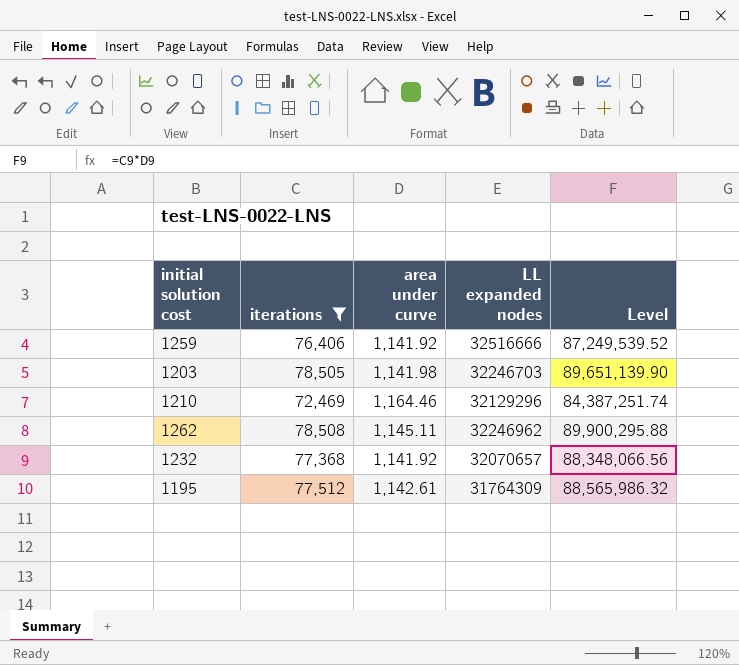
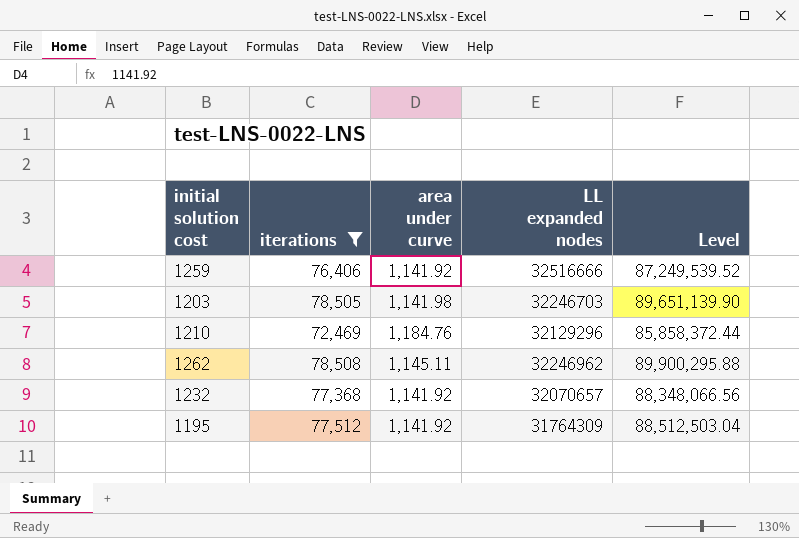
1210 | area under curve: 1,164.46 -> 1,184.76
1210 | Level: 84,387,251.74 -> 85,858,372.44
1195 | area under curve: 1,142.61 -> 1,141.92
1195 | Level: 88,565,986.32 -> 88,512,503.04

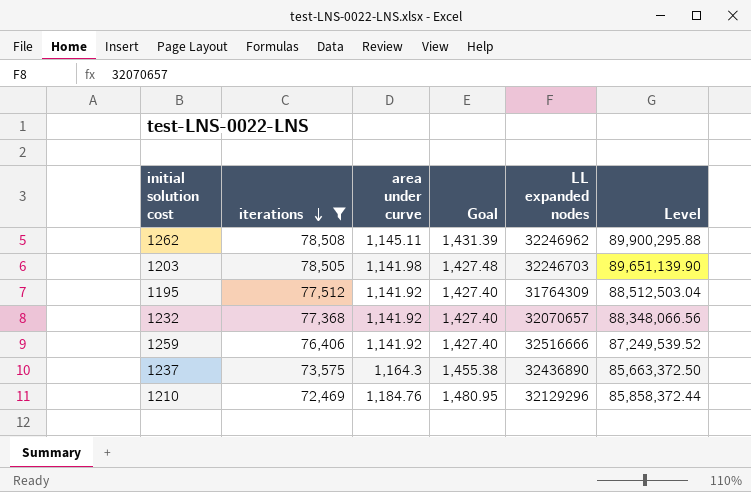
row order: none -> iterations descending
column Goal | formula: none -> [area under curve] * 1.25
row 1237: none -> 73,575 | 1,164.3 | 1,455.38 | 32436890 | 85,663,372.50

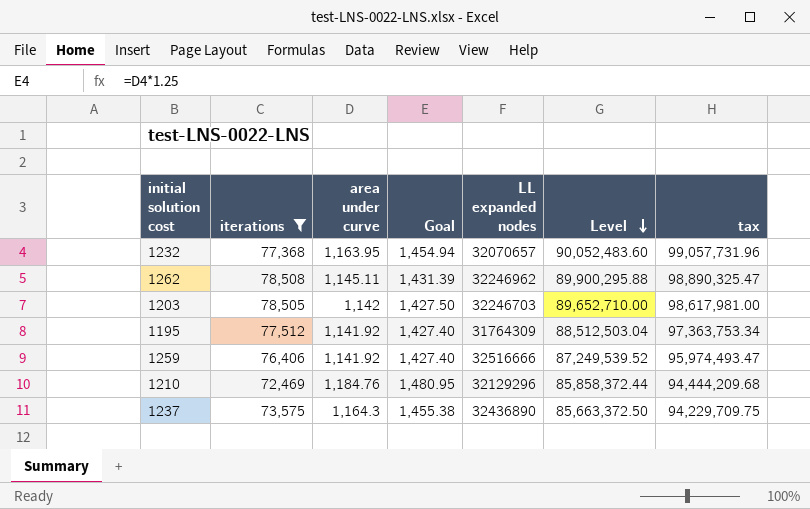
row order: iterations descending -> Level descending
column tax | formula: none -> [Level] * 1.1
1232 | area under curve: 1,141.92 -> 1,163.95
1232 | Goal: 1,427.40 -> 1,454.94
1232 | Level: 88,348,066.56 -> 90,052,483.60
1203 | area under curve: 1,141.98 -> 1,142
1203 | Goal: 1,427.48 -> 1,427.50
1203 | Level: 89,651,139.90 -> 89,652,710.00

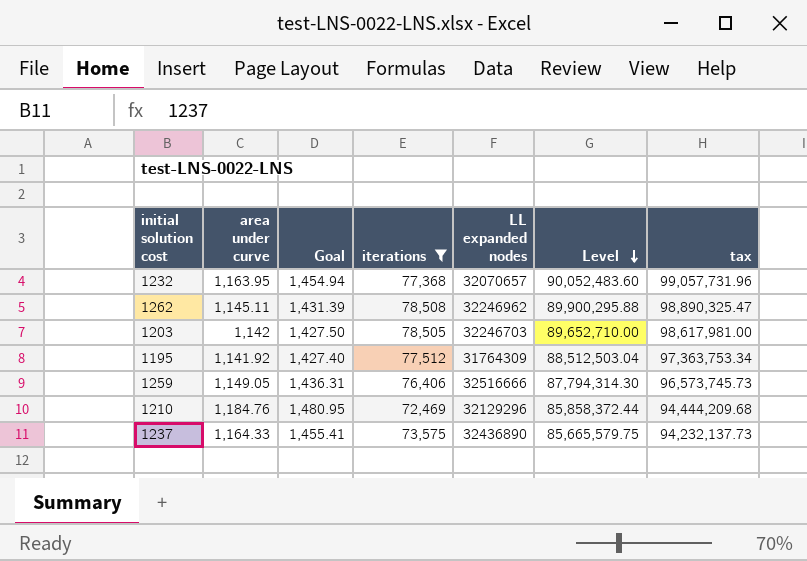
column iterations | position: 2 -> 4
1259 | area under curve: 1,141.92 -> 1,149.05
1259 | Goal: 1,427.40 -> 1,436.31
1259 | Level: 87,249,539.52 -> 87,794,314.30
1259 | tax: 95,974,493.47 -> 96,573,745.73
1237 | area under curve: 1,164.3 -> 1,164.33
1237 | Goal: 1,455.38 -> 1,455.41
1237 | Level: 85,663,372.50 -> 85,665,579.75
1237 | tax: 94,229,709.75 -> 94,232,137.73

